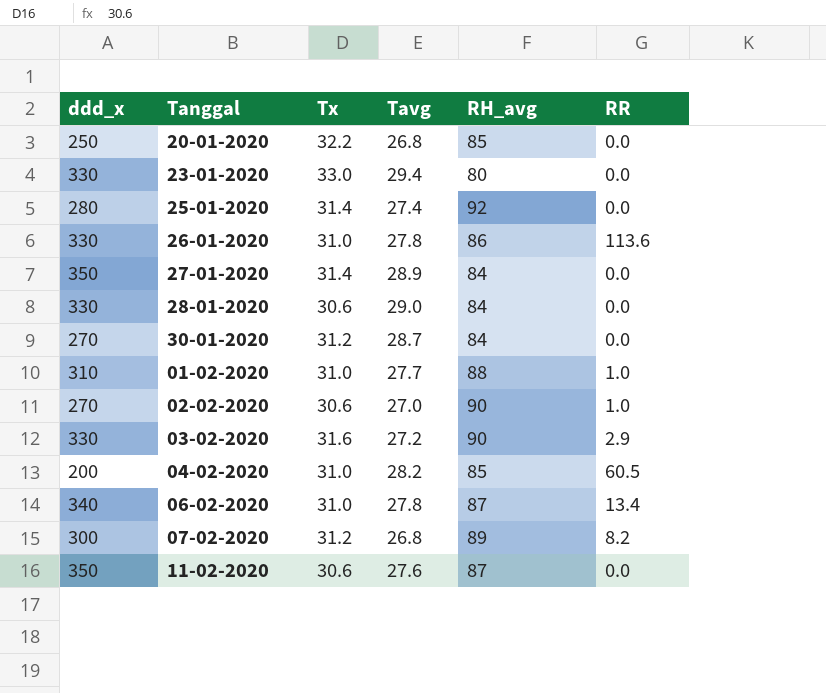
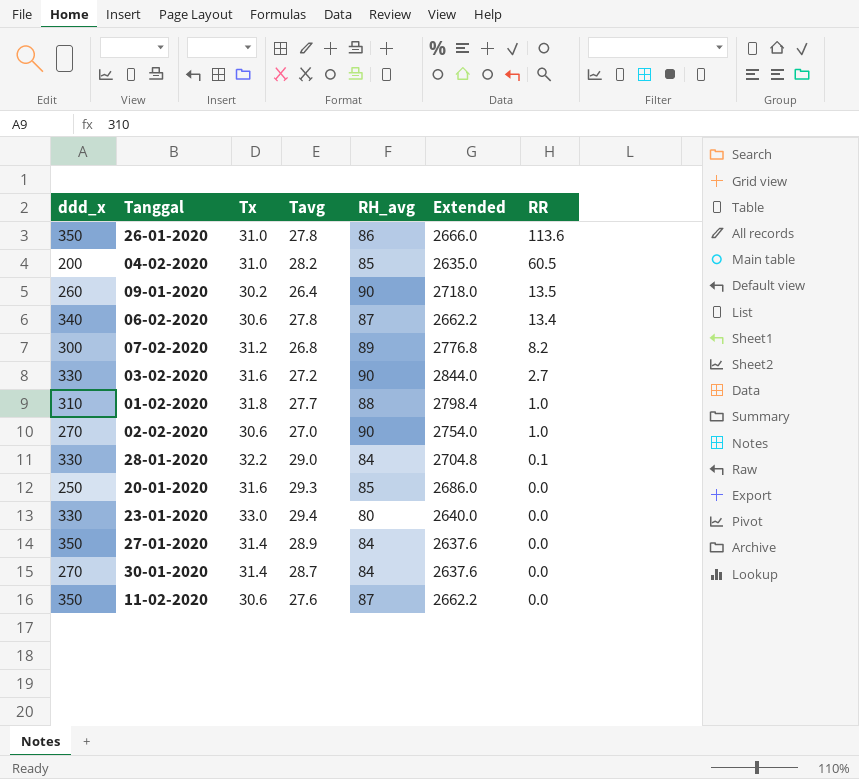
row order: Tanggal ascending -> RR descending
column Extended | formula: none -> [Tx] * [RH_avg]
row 25-01-2020: 280 | 31.4 | 27.4 | 92 | 0.0 -> none
26-01-2020 | ddd_x: 330 -> 350
row 09-01-2020: none -> 260 | 30.2 | 26.4 | 90 | 2718.0 | 13.5
06-02-2020 | Tx: 31.0 -> 30.6
03-02-2020 | RR: 2.9 -> 2.7
01-02-2020 | Tx: 31.0 -> 31.8
28-01-2020 | Tx: 30.6 -> 32.2
28-01-2020 | RR: 0.0 -> 0.1
20-01-2020 | Tx: 32.2 -> 31.6
20-01-2020 | Tavg: 26.8 -> 29.3
30-01-2020 | Tx: 31.2 -> 31.4

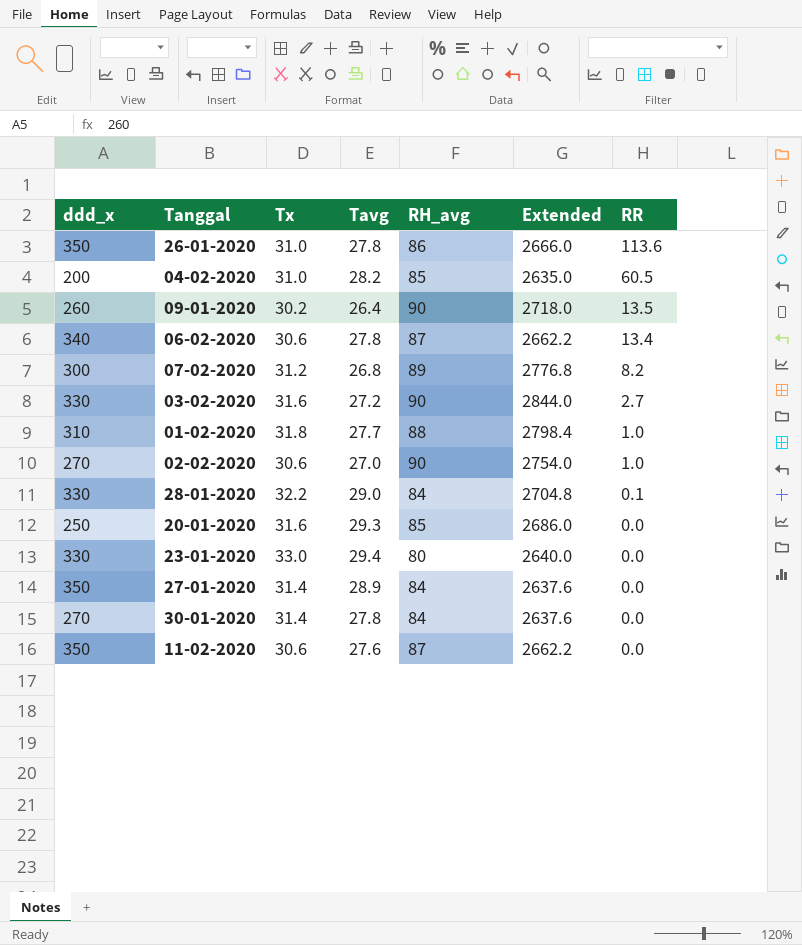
30-01-2020 | Tavg: 28.7 -> 27.8

